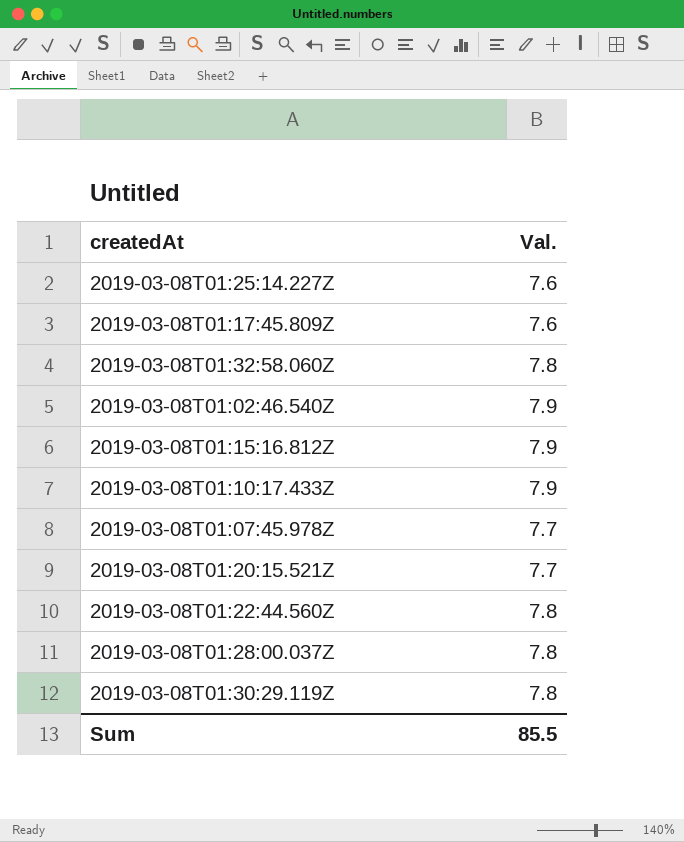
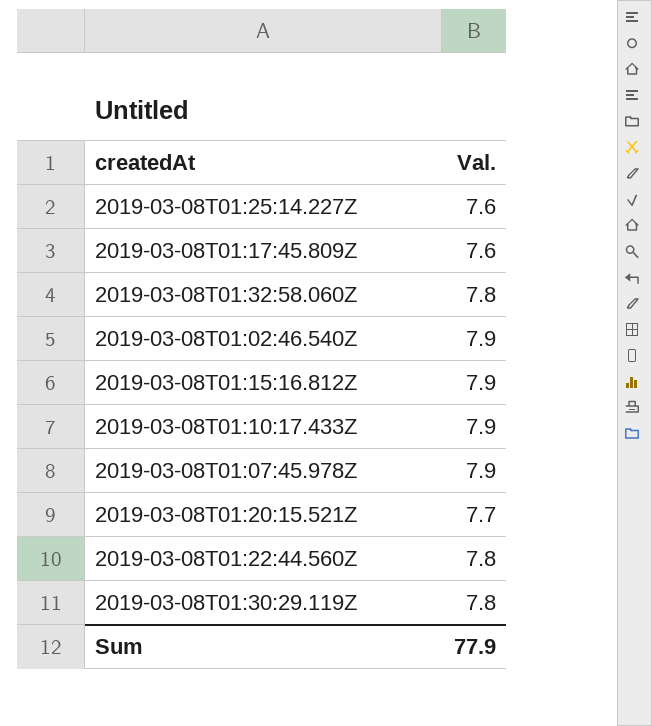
row 2019-03-08T01:28:00.037Z: 7.8 -> none
2019-03-08T01:07:45.978Z | Val.: 7.7 -> 7.9
Sum | Val.: 85.5 -> 77.9

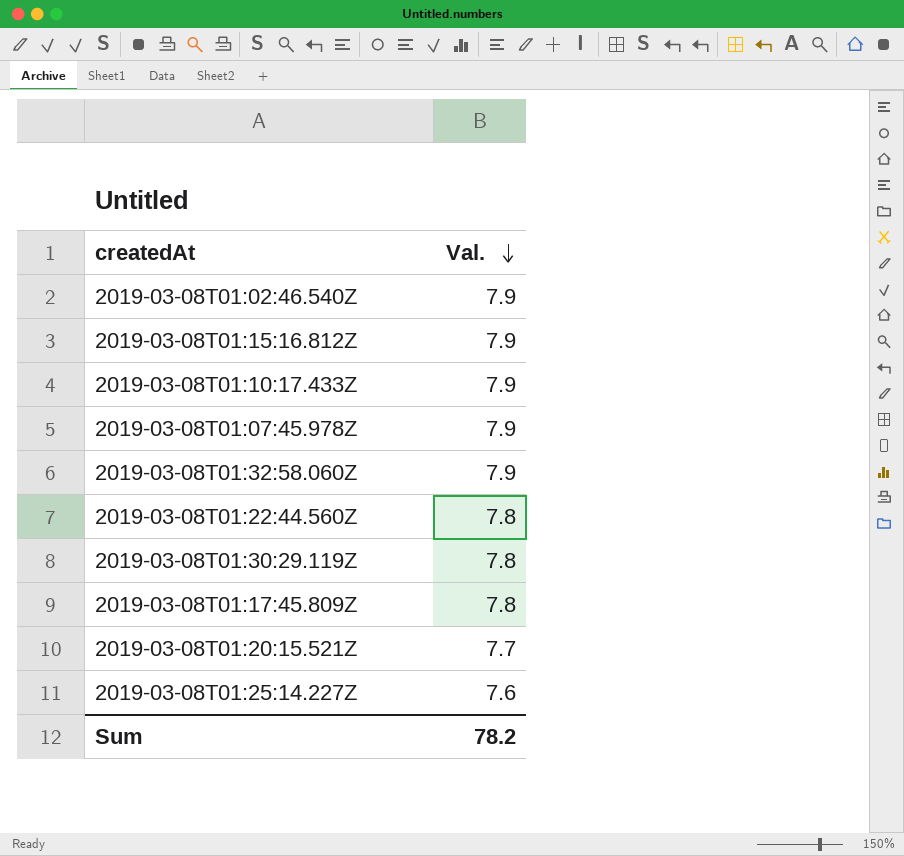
row order: none -> Val. descending
2019-03-08T01:32:58.060Z | Val.: 7.8 -> 7.9
2019-03-08T01:17:45.809Z | Val.: 7.6 -> 7.8
Sum | Val.: 77.9 -> 78.2

